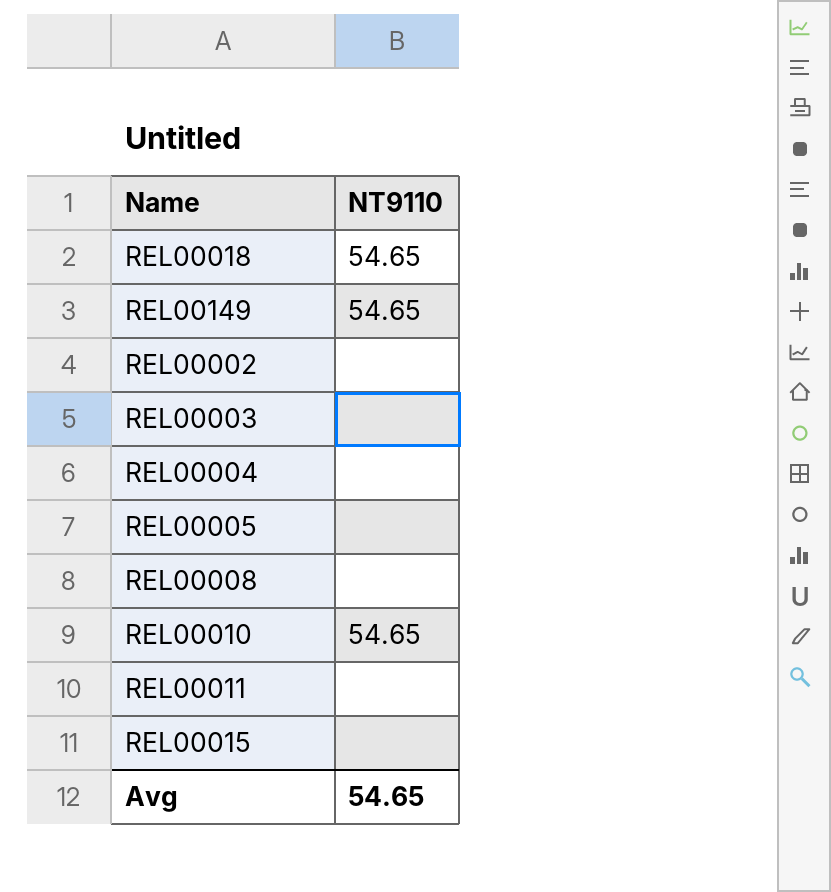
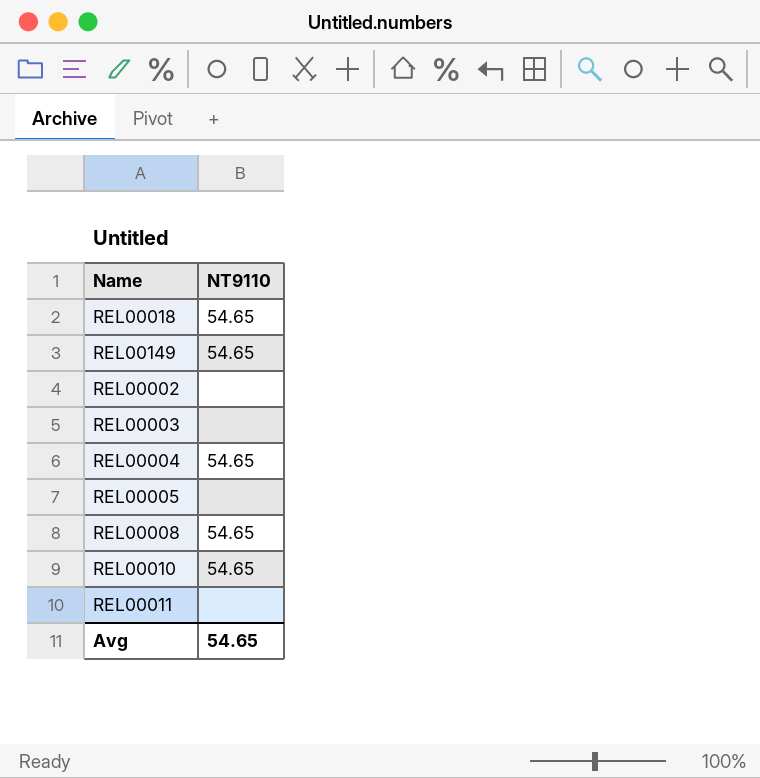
row REL00015: none -> none
REL00004 | NT9110: none -> 54.65
REL00008 | NT9110: none -> 54.65

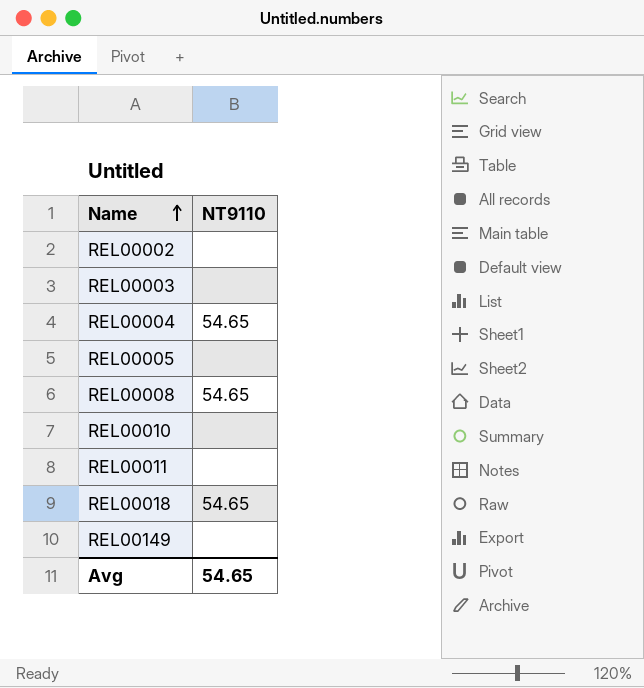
row order: none -> Name ascending
REL00010 | NT9110: 54.65 -> none
REL00149 | NT9110: 54.65 -> none

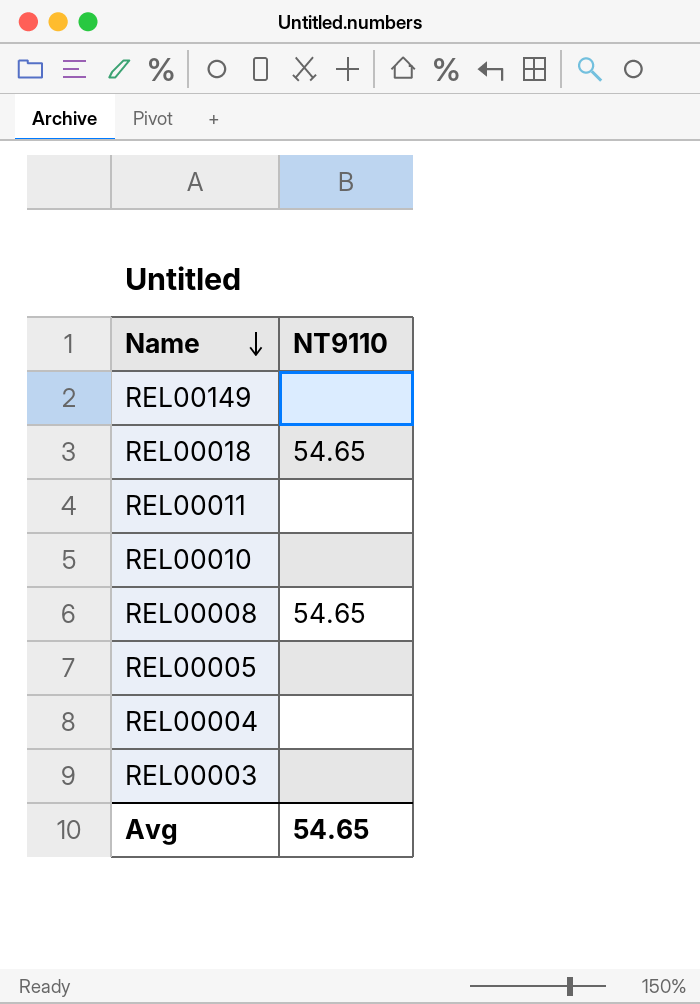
row order: Name ascending -> Name descending
row REL00002: none -> none
REL00004 | NT9110: 54.65 -> none

